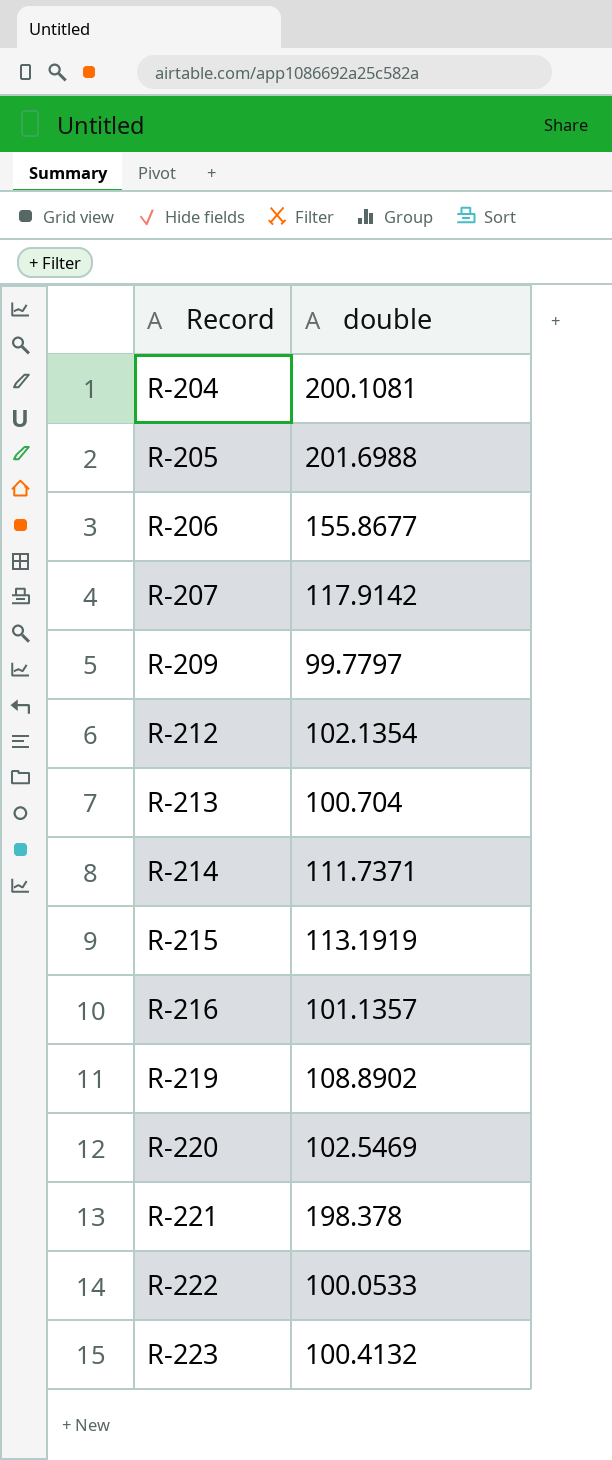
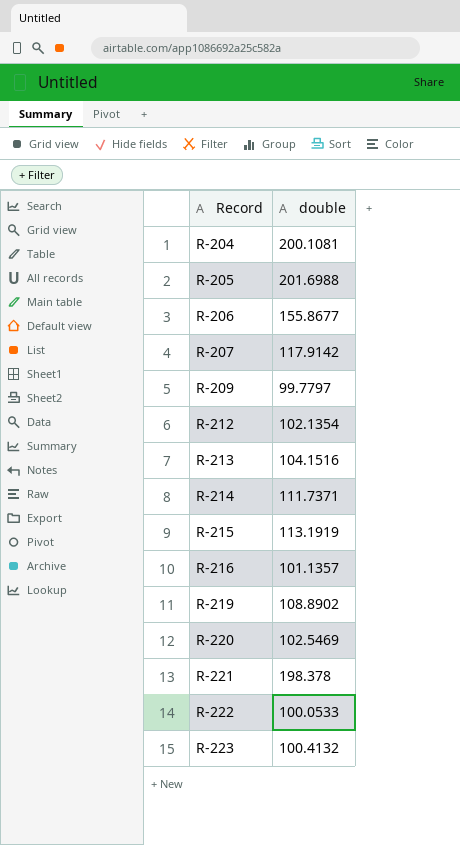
R-213 | double: 100.704 -> 104.1516

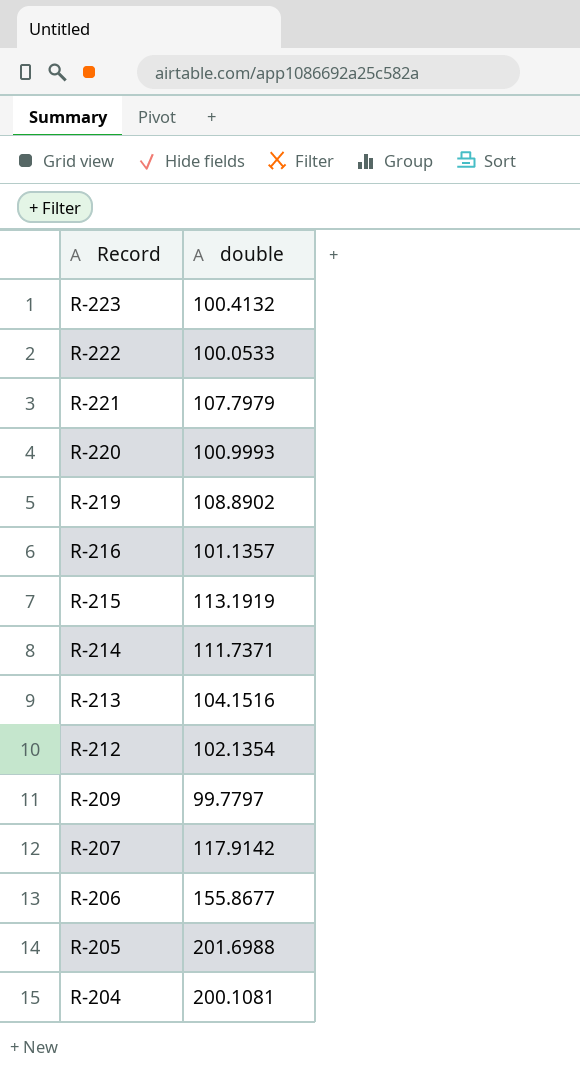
row order: Record ascending -> Record descending
R-221 | double: 198.378 -> 107.7979
R-220 | double: 102.5469 -> 100.9993

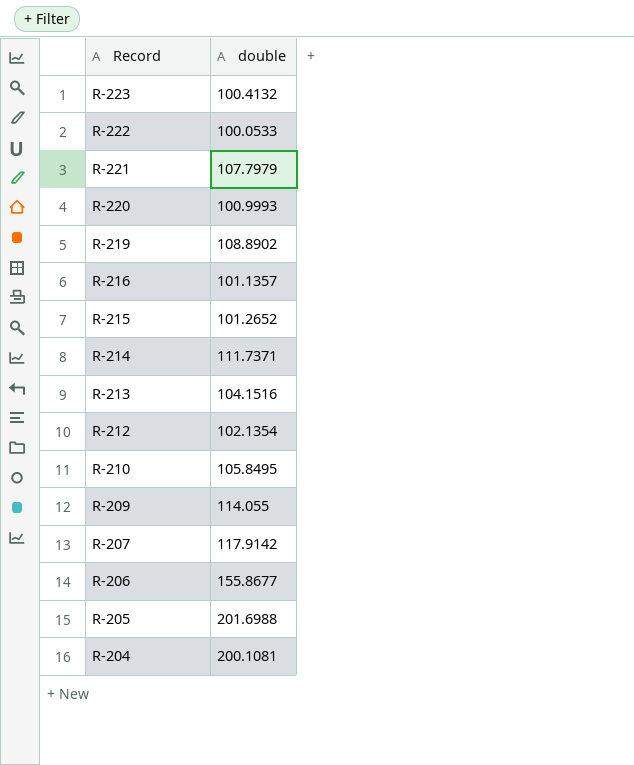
R-215 | double: 113.1919 -> 101.2652
row R-210: none -> 105.8495
R-209 | double: 99.7797 -> 114.055

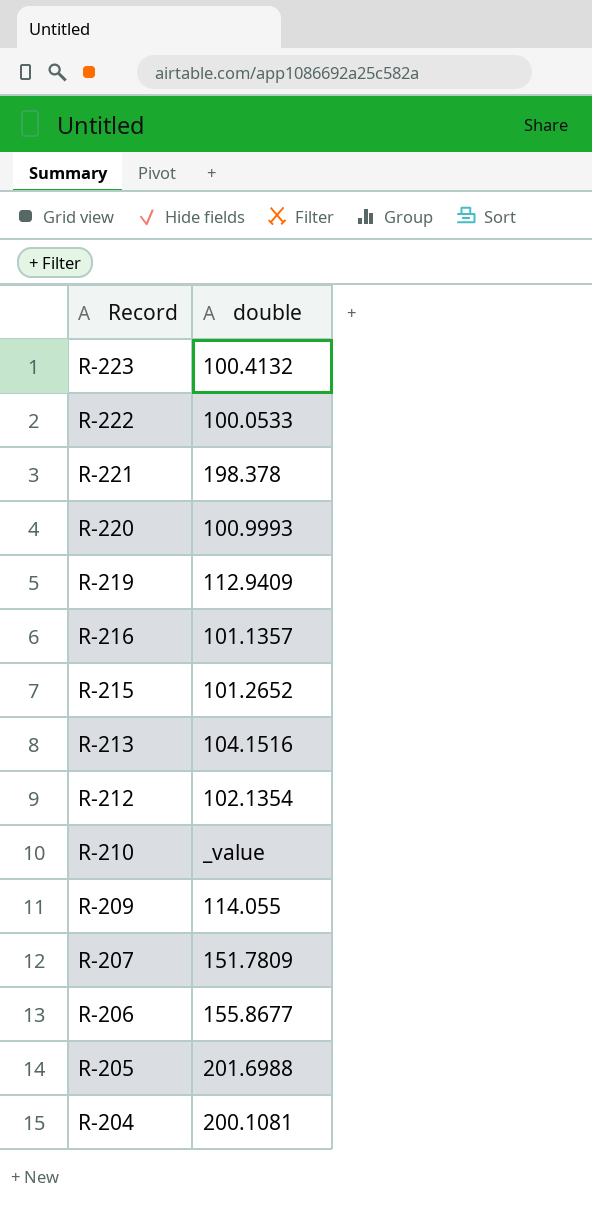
row R-214: 111.7371 -> none
R-221 | double: 107.7979 -> 198.378
R-219 | double: 108.8902 -> 112.9409
R-210 | double: 105.8495 -> _value
R-207 | double: 117.9142 -> 151.7809

